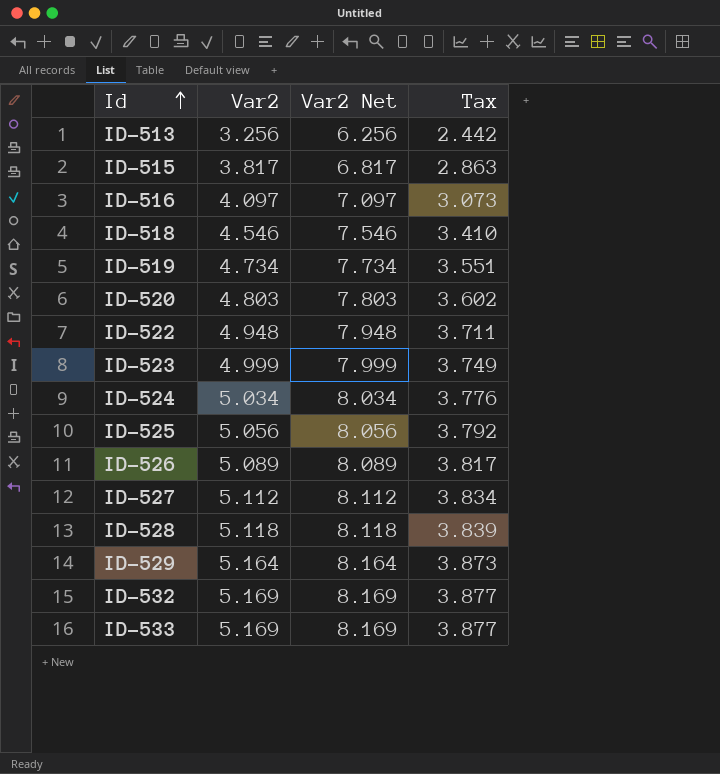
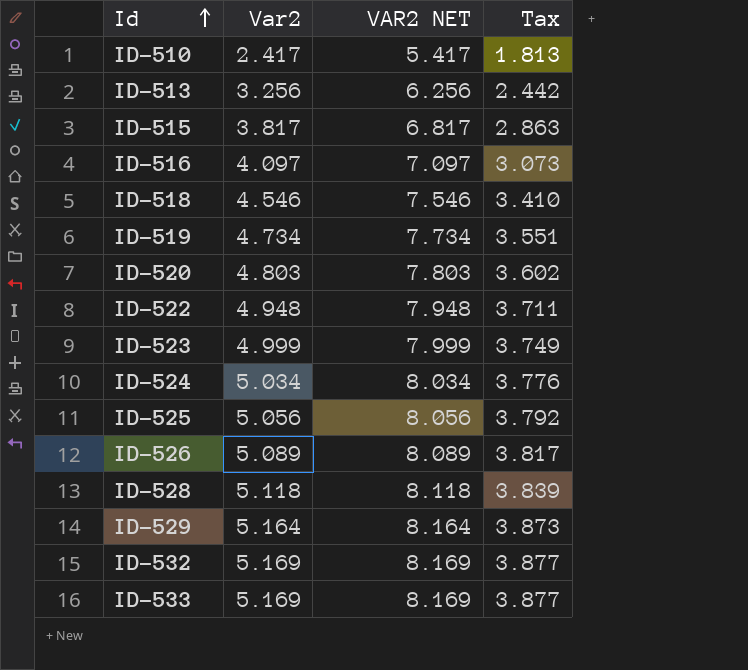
column name: Var2 Net -> VAR2 NET
row ID-527: 5.112 | 8.112 | 3.834 -> none
row ID-510: none -> 2.417 | 5.417 | 1.813

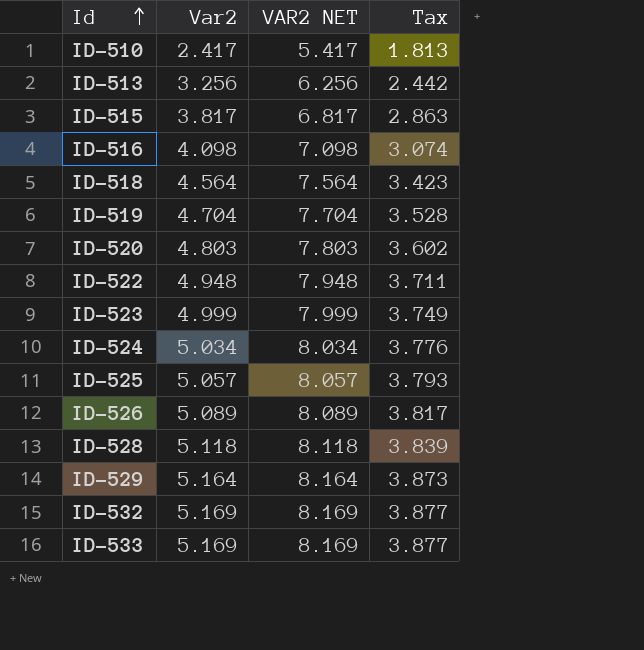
ID-516 | Var2: 4.097 -> 4.098
ID-516 | VAR2 NET: 7.097 -> 7.098
ID-516 | Tax: 3.073 -> 3.074
ID-518 | Var2: 4.546 -> 4.564
ID-518 | VAR2 NET: 7.546 -> 7.564
ID-518 | Tax: 3.410 -> 3.423
ID-519 | Var2: 4.734 -> 4.704
ID-519 | VAR2 NET: 7.734 -> 7.704
ID-519 | Tax: 3.551 -> 3.528
ID-525 | Var2: 5.056 -> 5.057
ID-525 | VAR2 NET: 8.056 -> 8.057
ID-525 | Tax: 3.792 -> 3.793

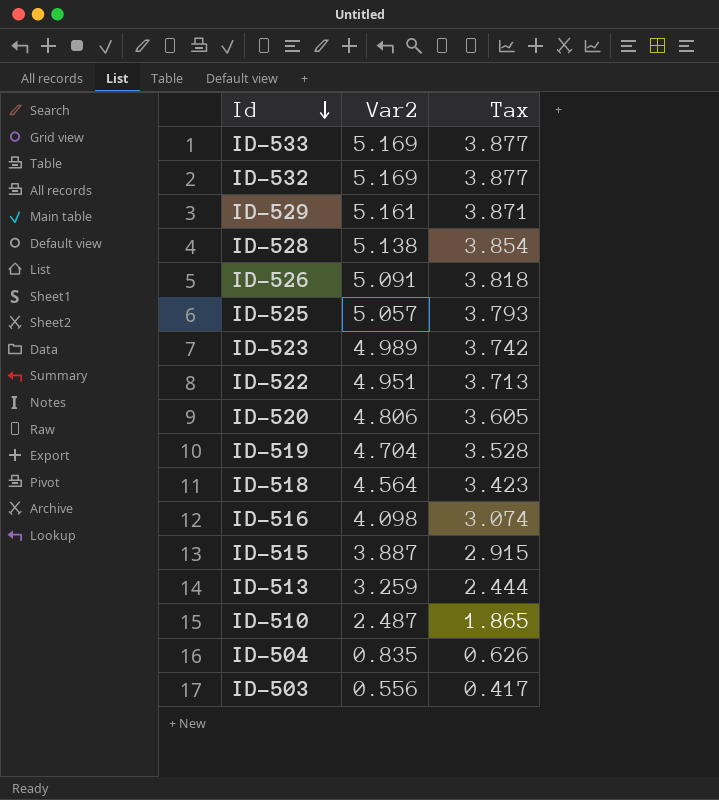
row order: Id ascending -> Id descending
column VAR2 NET | formula: [Var2] + 3 -> none
row ID-524: 5.034 | 8.034 | 3.776 -> none
ID-529 | Var2: 5.164 -> 5.161
ID-529 | Tax: 3.873 -> 3.871
ID-528 | Var2: 5.118 -> 5.138
ID-528 | Tax: 3.839 -> 3.854
ID-526 | Var2: 5.089 -> 5.091
ID-526 | Tax: 3.817 -> 3.818
ID-523 | Var2: 4.999 -> 4.989
ID-523 | Tax: 3.749 -> 3.742
ID-522 | Var2: 4.948 -> 4.951
ID-522 | Tax: 3.711 -> 3.713
ID-520 | Var2: 4.803 -> 4.806
ID-520 | Tax: 3.602 -> 3.605
ID-515 | Var2: 3.817 -> 3.887
ID-515 | Tax: 2.863 -> 2.915
ID-513 | Var2: 3.256 -> 3.259
ID-513 | Tax: 2.442 -> 2.444
ID-510 | Var2: 2.417 -> 2.487
ID-510 | Tax: 1.813 -> 1.865
row ID-504: none -> 0.835 | 0.626
row ID-503: none -> 0.556 | 0.417

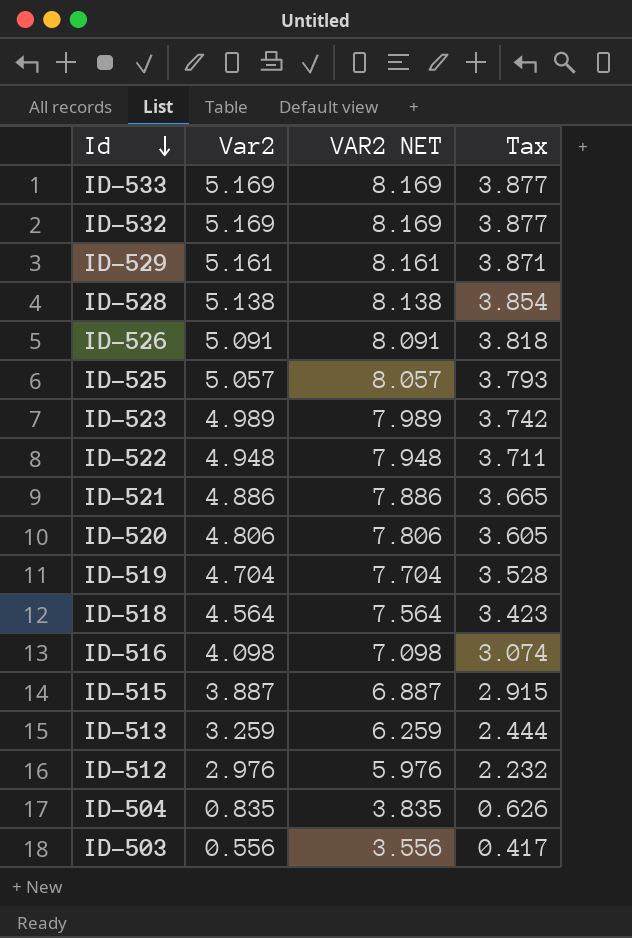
column VAR2 NET | formula: none -> [Var2] + 3
row ID-510: 2.487 | 1.865 -> none
ID-522 | Var2: 4.951 -> 4.948
ID-522 | Tax: 3.713 -> 3.711
row ID-521: none -> 4.886 | 7.886 | 3.665
row ID-512: none -> 2.976 | 5.976 | 2.232

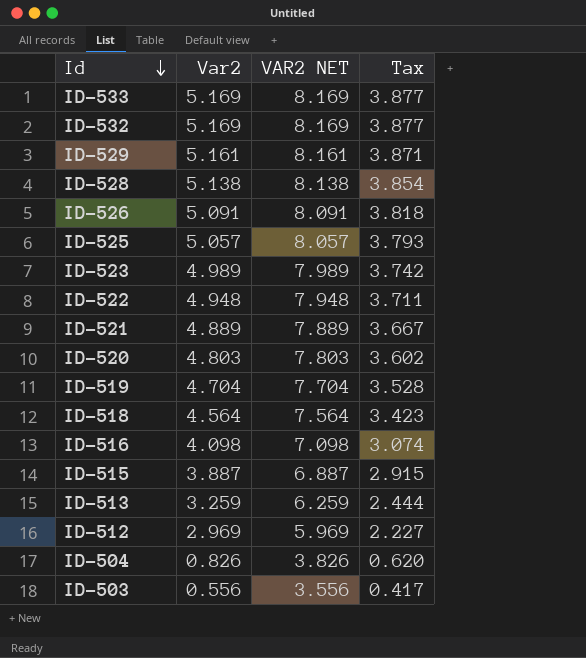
ID-521 | Var2: 4.886 -> 4.889
ID-521 | VAR2 NET: 7.886 -> 7.889
ID-521 | Tax: 3.665 -> 3.667
ID-520 | Var2: 4.806 -> 4.803
ID-520 | VAR2 NET: 7.806 -> 7.803
ID-520 | Tax: 3.605 -> 3.602
ID-512 | Var2: 2.976 -> 2.969
ID-512 | VAR2 NET: 5.976 -> 5.969
ID-512 | Tax: 2.232 -> 2.227
ID-504 | Var2: 0.835 -> 0.826
ID-504 | VAR2 NET: 3.835 -> 3.826
ID-504 | Tax: 0.626 -> 0.620

